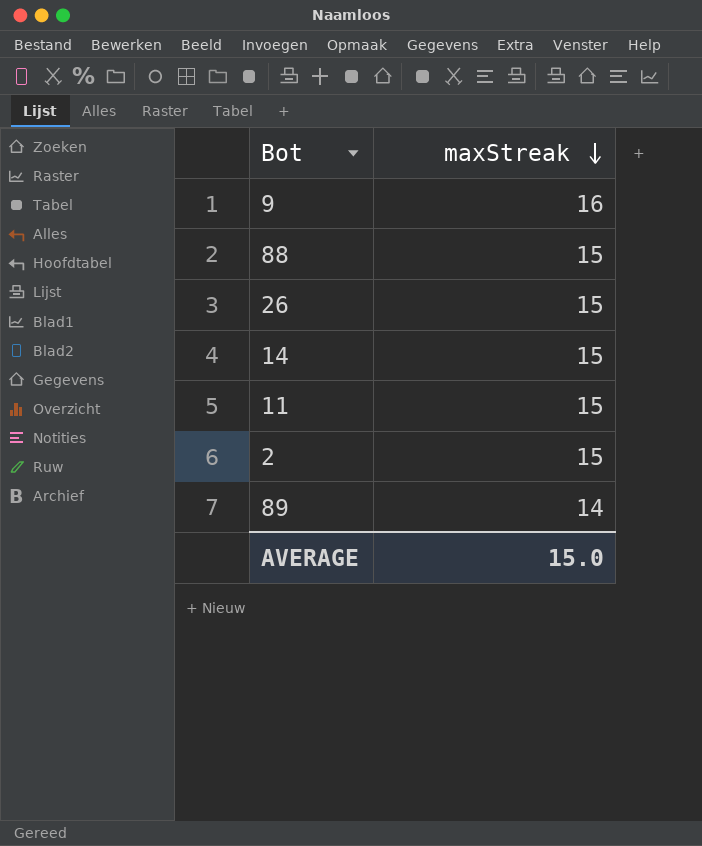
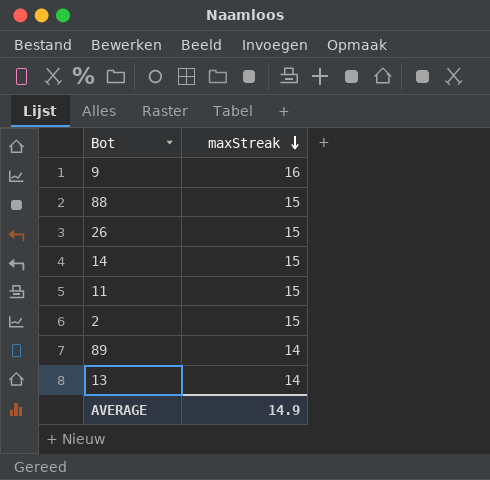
row 13: none -> 14
AVERAGE | maxStreak: 15.0 -> 14.9

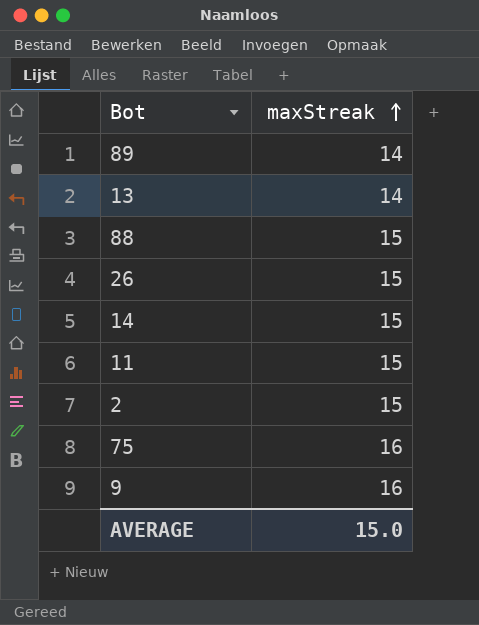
row order: maxStreak descending -> maxStreak ascending
row 75: none -> 16
AVERAGE | maxStreak: 14.9 -> 15.0

